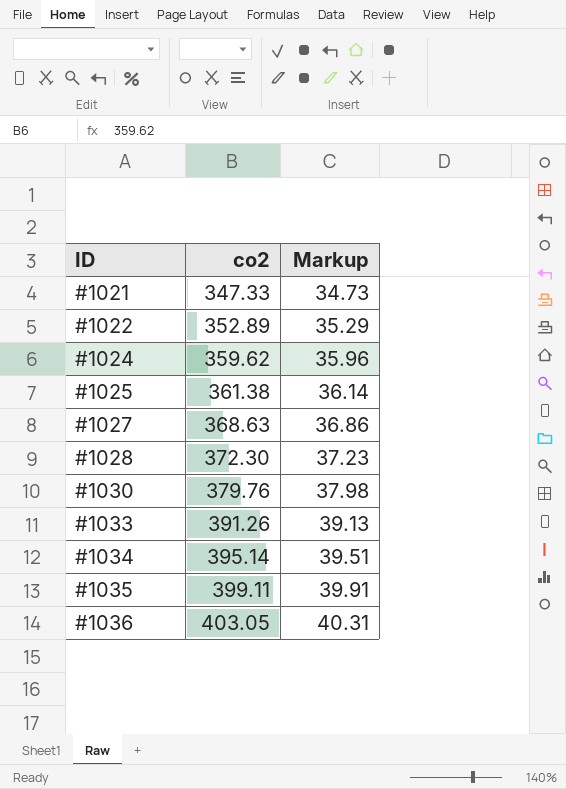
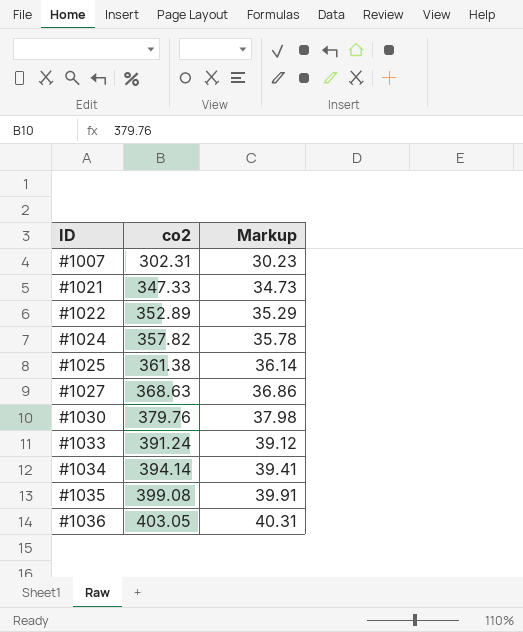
row #1028: 372.30 | 37.23 -> none
row #1007: none -> 302.31 | 30.23
#1024 | co2: 359.62 -> 357.82
#1024 | Markup: 35.96 -> 35.78
#1033 | co2: 391.26 -> 391.24
#1033 | Markup: 39.13 -> 39.12
#1034 | co2: 395.14 -> 394.14
#1034 | Markup: 39.51 -> 39.41
#1035 | co2: 399.11 -> 399.08

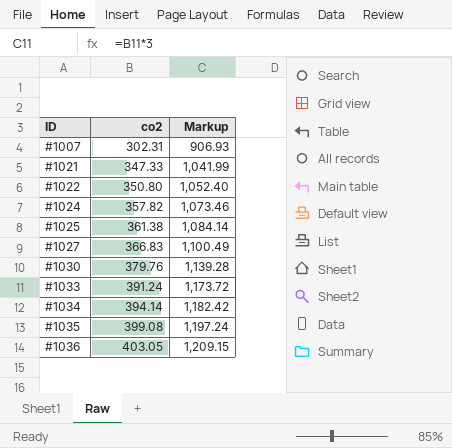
column Markup | formula: [co2] * 0.1 -> [co2] * 3
#1022 | co2: 352.89 -> 350.80
#1027 | co2: 368.63 -> 366.83

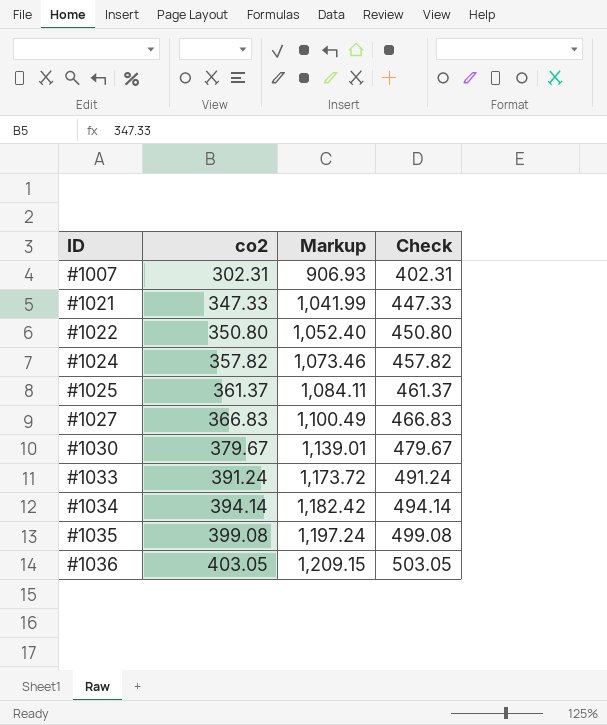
column Check | formula: none -> [co2] + 100
#1025 | co2: 361.38 -> 361.37
#1025 | Markup: 1,084.14 -> 1,084.11
#1030 | co2: 379.76 -> 379.67
#1030 | Markup: 1,139.28 -> 1,139.01

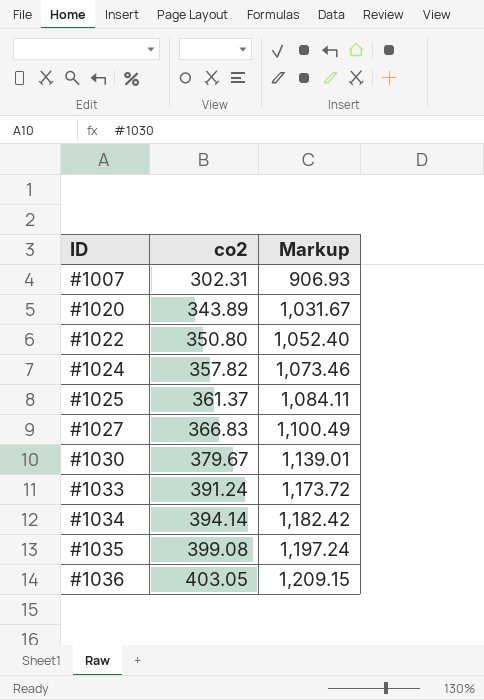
column Check | formula: [co2] + 100 -> none
row #1021: 347.33 | 1,041.99 | 447.33 -> none
row #1020: none -> 343.89 | 1,031.67

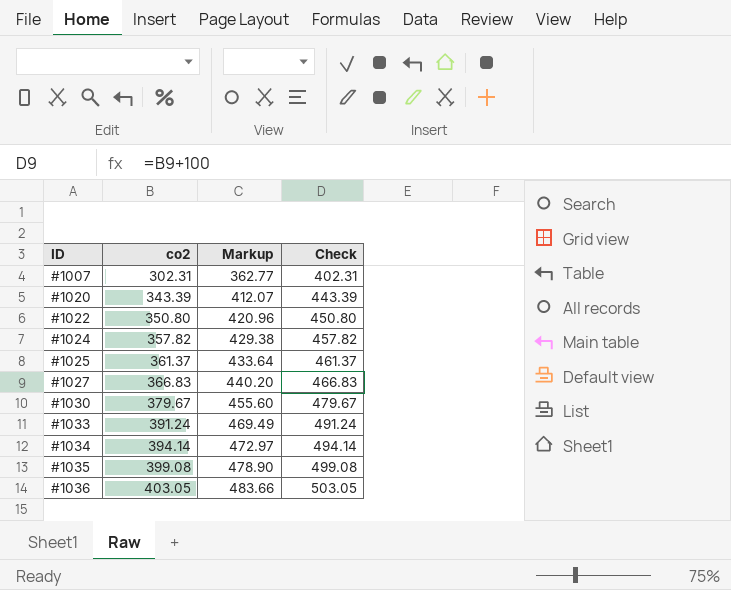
column Markup | formula: [co2] * 3 -> [co2] * 1.2
column Check | formula: none -> [co2] + 100
#1020 | co2: 343.89 -> 343.39

